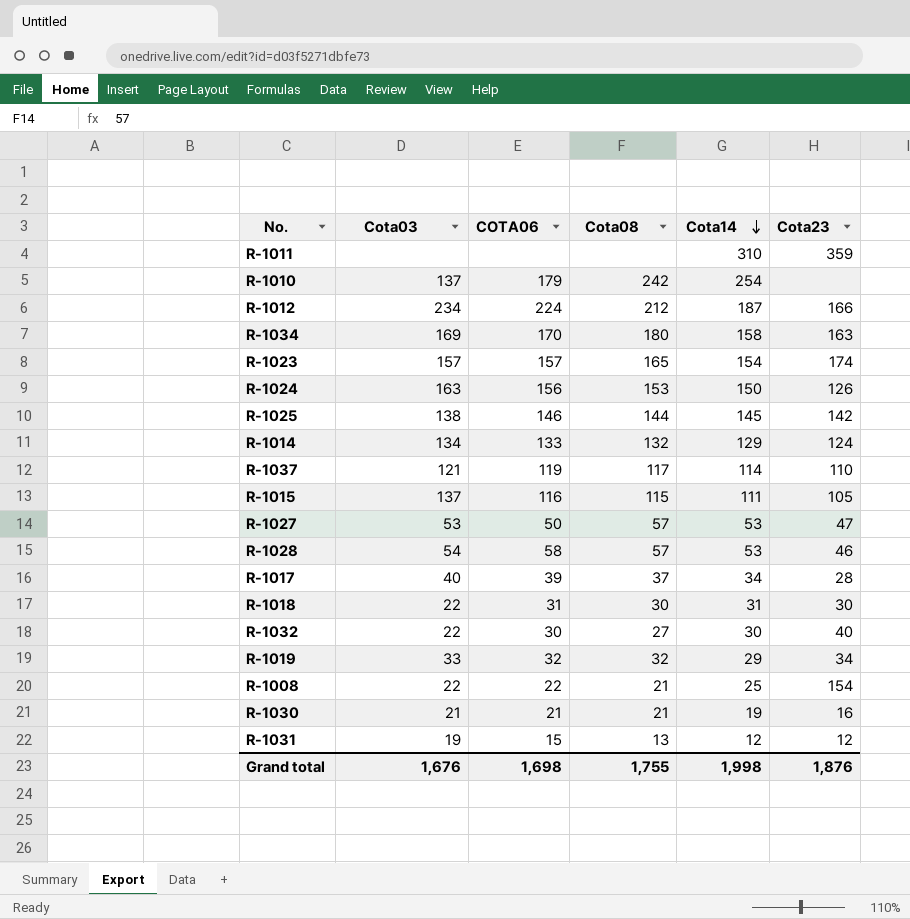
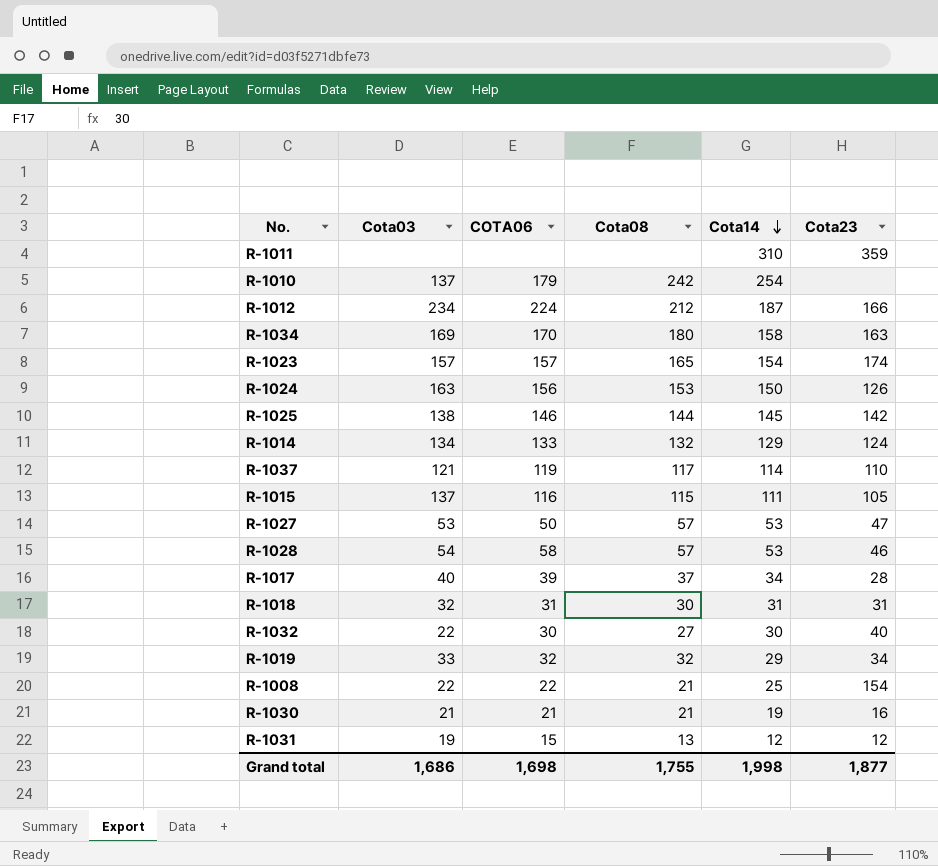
R-1018 | Cota03: 22 -> 32
R-1018 | Cota23: 30 -> 31
Grand total | Cota03: 1,676 -> 1,686
Grand total | Cota23: 1,876 -> 1,877

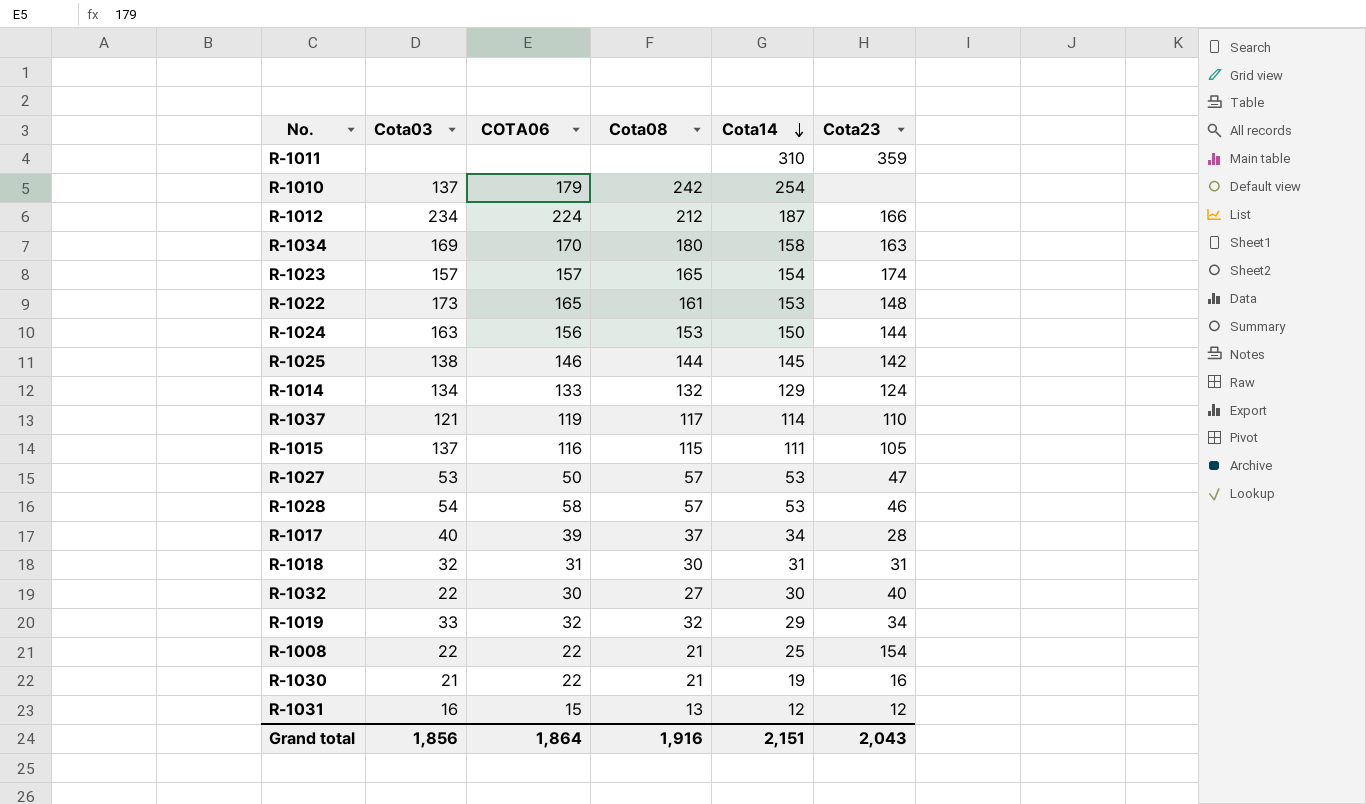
row R-1022: none -> 173 | 165 | 161 | 153 | 148
R-1024 | Cota23: 126 -> 144
R-1030 | COTA06: 21 -> 22
R-1031 | Cota03: 19 -> 16
Grand total | Cota03: 1,686 -> 1,856
Grand total | COTA06: 1,698 -> 1,864
Grand total | Cota08: 1,755 -> 1,916
Grand total | Cota14: 1,998 -> 2,151
Grand total | Cota23: 1,877 -> 2,043

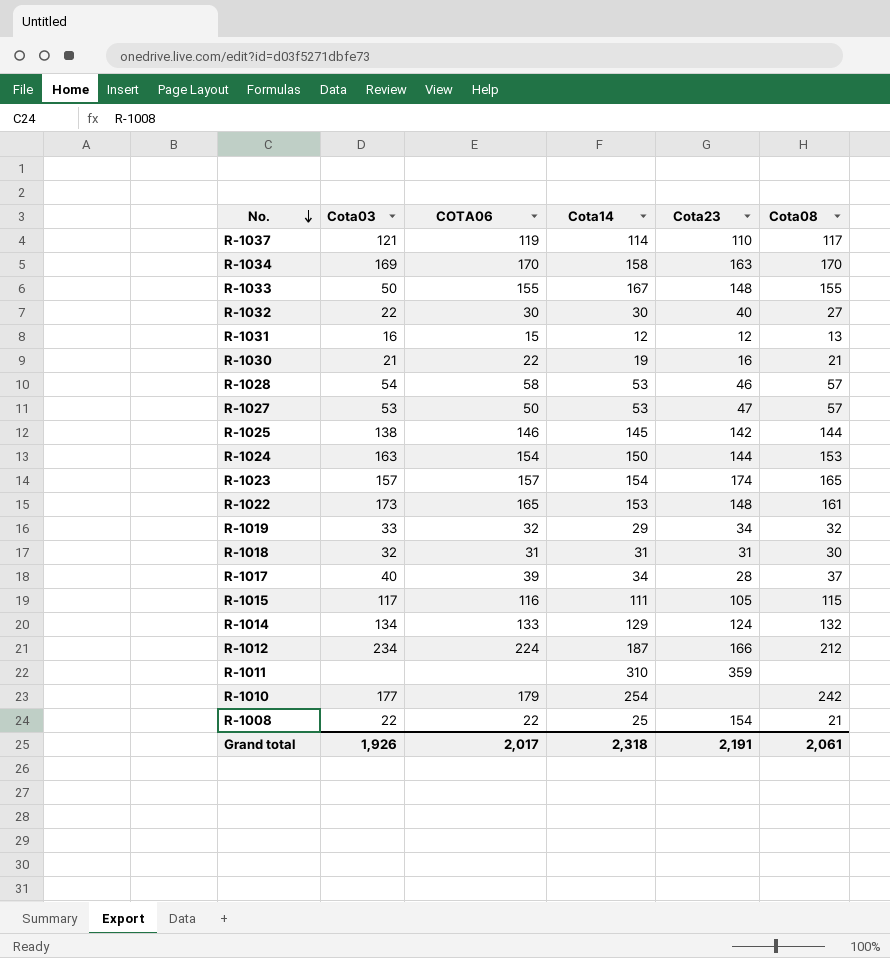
row order: Cota14 descending -> No. descending
column Cota08 | position: 4 -> 6
R-1034 | Cota08: 180 -> 170
row R-1033: none -> 50 | 155 | 167 | 148 | 155
R-1024 | COTA06: 156 -> 154
R-1015 | Cota03: 137 -> 117
R-1010 | Cota03: 137 -> 177
Grand total | Cota03: 1,856 -> 1,926
Grand total | COTA06: 1,864 -> 2,017
Grand total | Cota14: 2,151 -> 2,318
Grand total | Cota23: 2,043 -> 2,191
Grand total | Cota08: 1,916 -> 2,061

